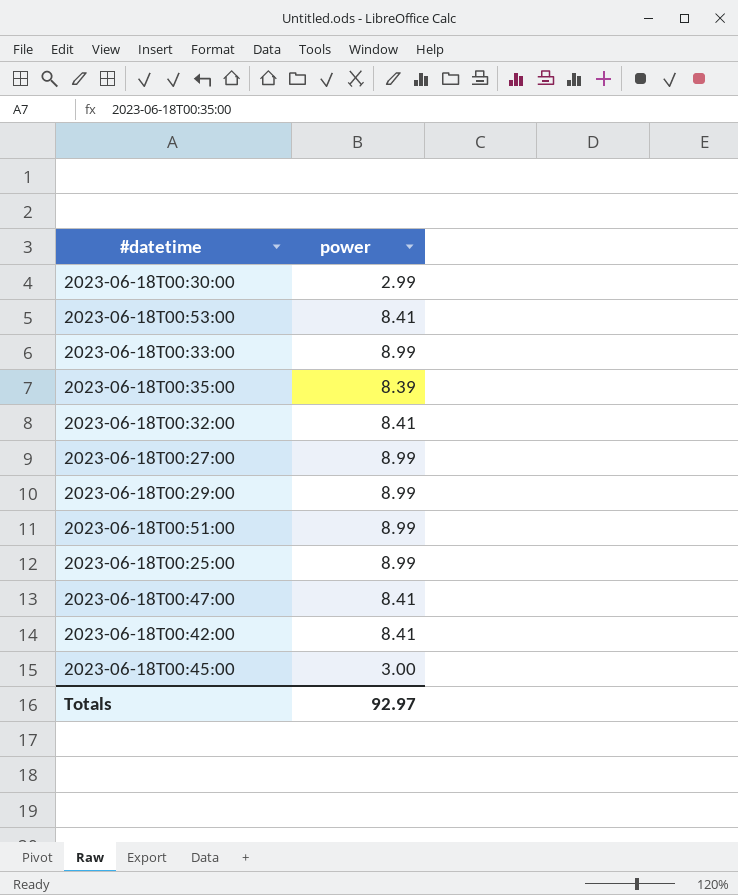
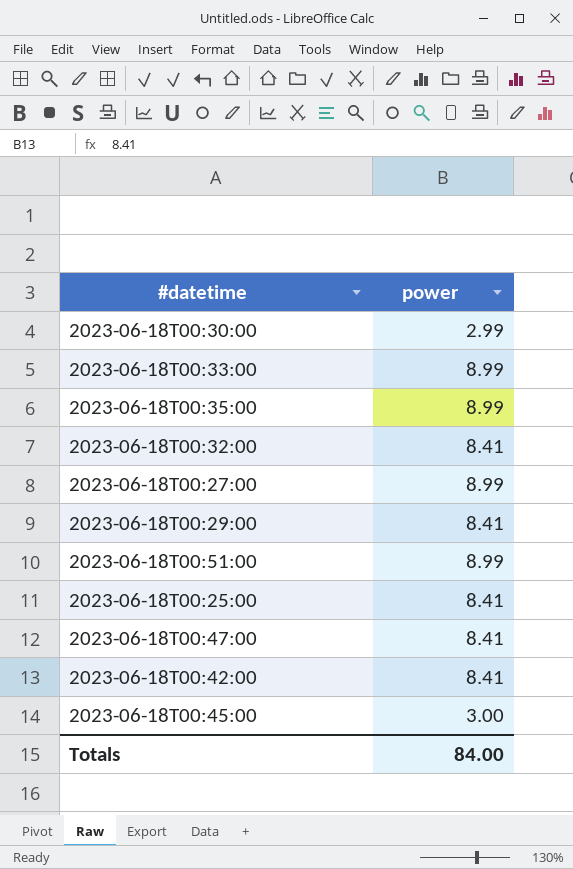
row 2023-06-18T00:53:00: 8.41 -> none
2023-06-18T00:35:00 | power: 8.39 -> 8.99
2023-06-18T00:29:00 | power: 8.99 -> 8.41
2023-06-18T00:25:00 | power: 8.99 -> 8.41
Totals | power: 92.97 -> 84.00

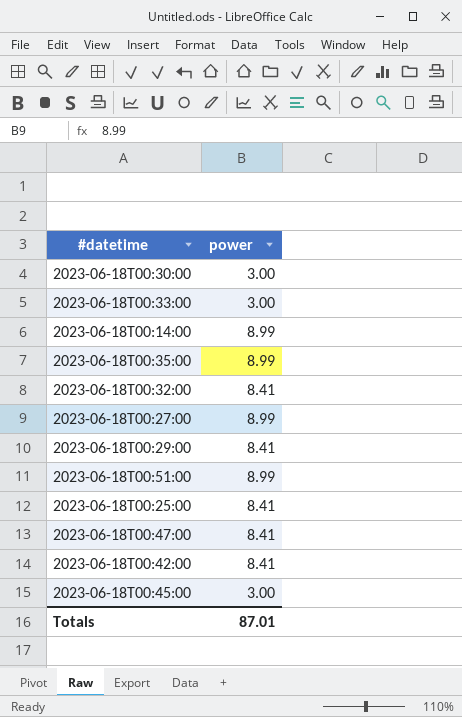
2023-06-18T00:30:00 | power: 2.99 -> 3.00
2023-06-18T00:33:00 | power: 8.99 -> 3.00
row 2023-06-18T00:14:00: none -> 8.99
Totals | power: 84.00 -> 87.01

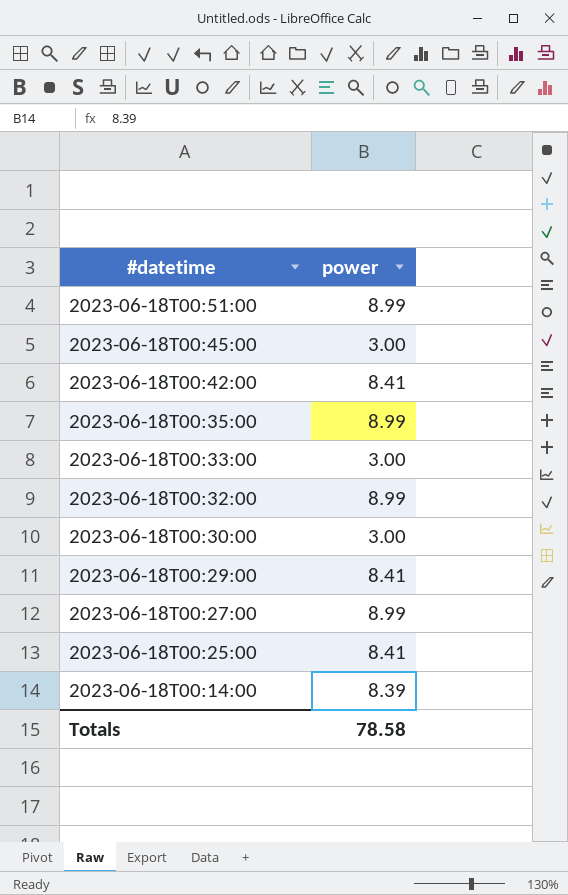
row order: none -> #datetime descending
row 2023-06-18T00:47:00: 8.41 -> none
2023-06-18T00:32:00 | power: 8.41 -> 8.99
2023-06-18T00:14:00 | power: 8.99 -> 8.39
Totals | power: 87.01 -> 78.58

